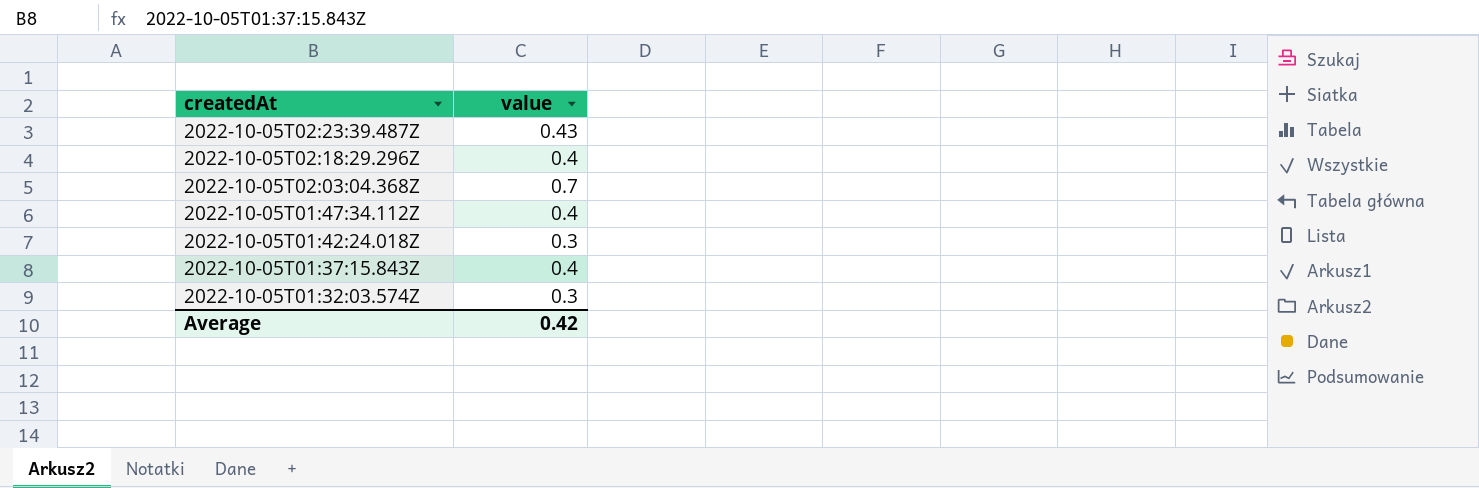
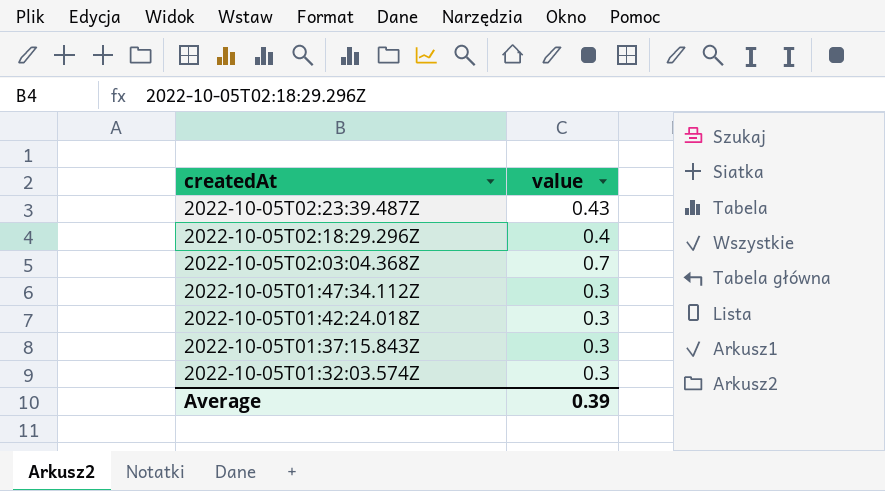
2022-10-05T01:47:34.112Z | value: 0.4 -> 0.3
2022-10-05T01:37:15.843Z | value: 0.4 -> 0.3
Average | value: 0.42 -> 0.39

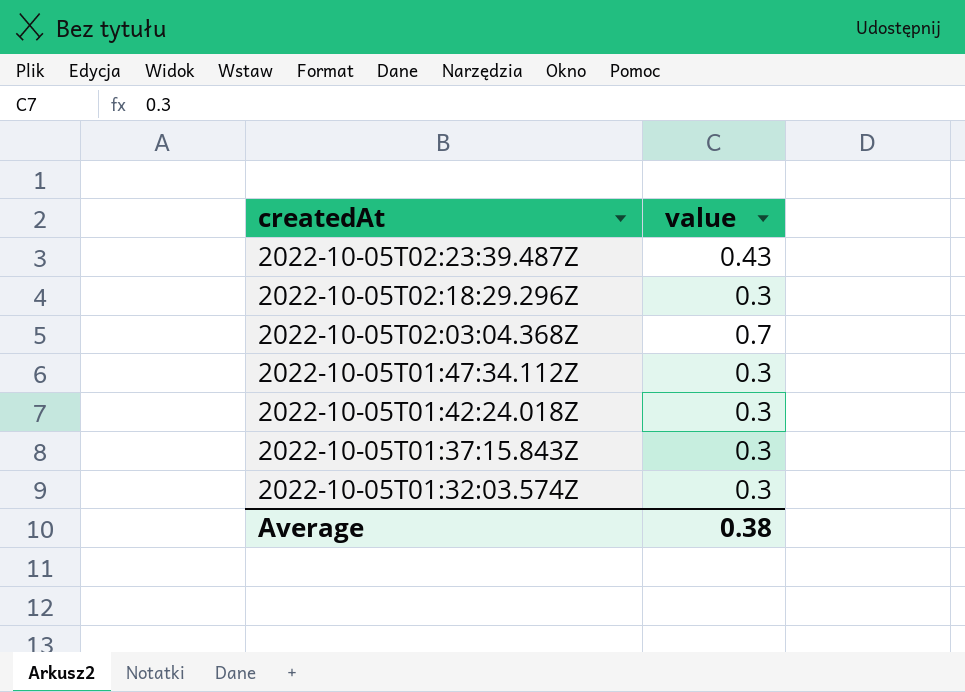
2022-10-05T02:18:29.296Z | value: 0.4 -> 0.3
Average | value: 0.39 -> 0.38

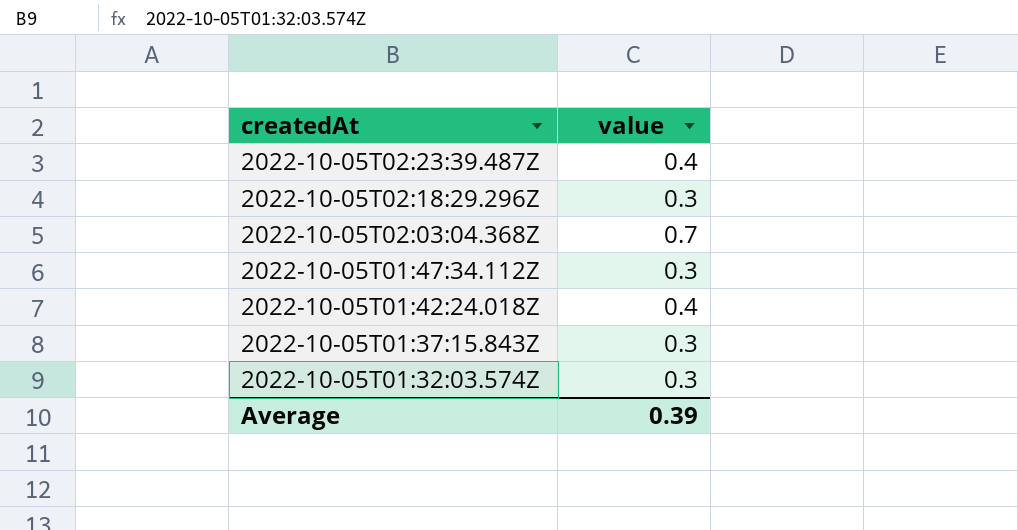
2022-10-05T02:23:39.487Z | value: 0.43 -> 0.4
2022-10-05T01:42:24.018Z | value: 0.3 -> 0.4
Average | value: 0.38 -> 0.39

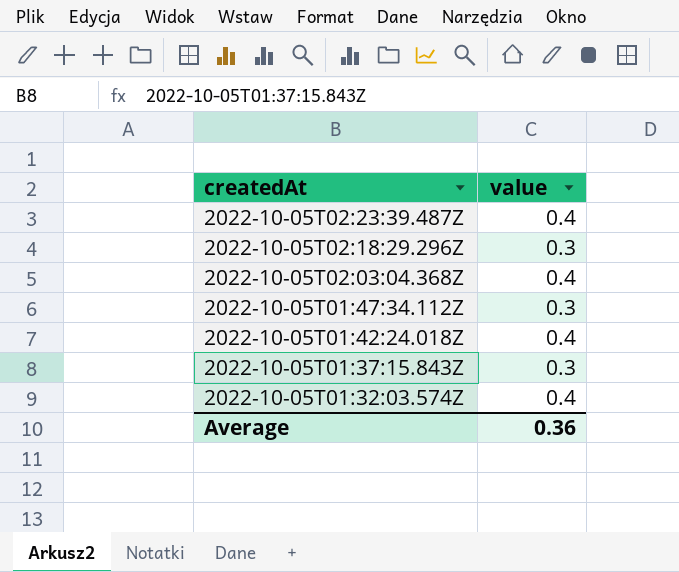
2022-10-05T02:03:04.368Z | value: 0.7 -> 0.4
2022-10-05T01:32:03.574Z | value: 0.3 -> 0.4
Average | value: 0.39 -> 0.36

